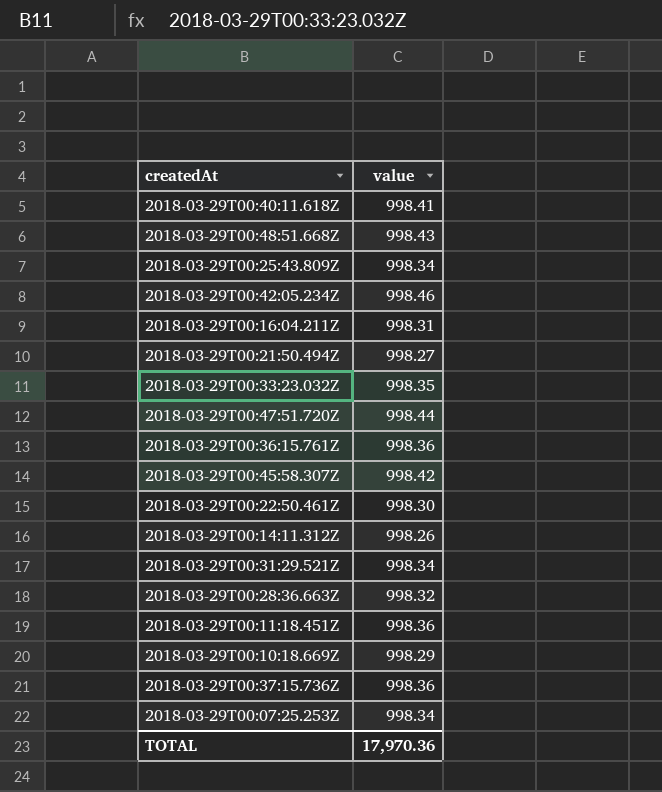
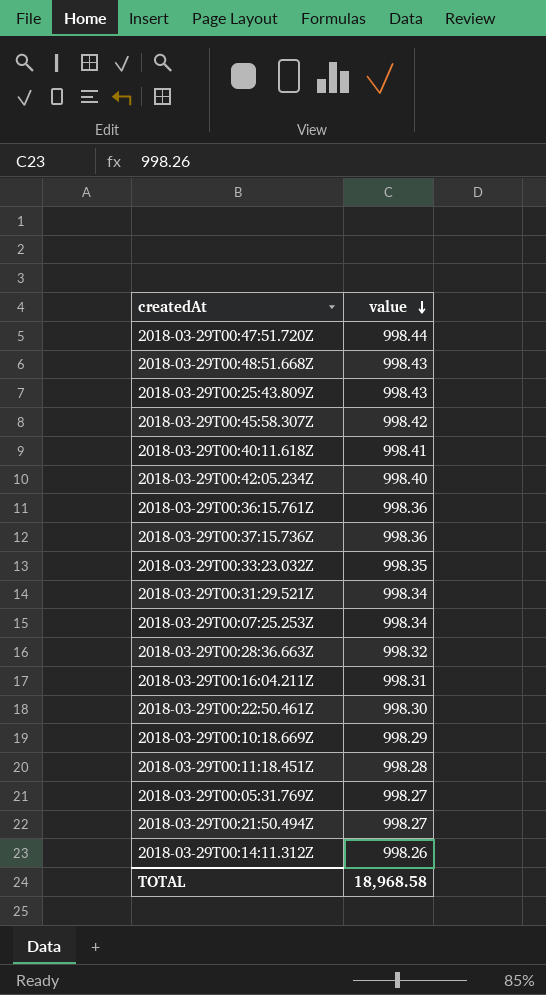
row order: none -> value descending
2018-03-29T00:25:43.809Z | value: 998.34 -> 998.43
2018-03-29T00:42:05.234Z | value: 998.46 -> 998.40
2018-03-29T00:11:18.451Z | value: 998.36 -> 998.28
row 2018-03-29T00:05:31.769Z: none -> 998.27
TOTAL | value: 17,970.36 -> 18,968.58

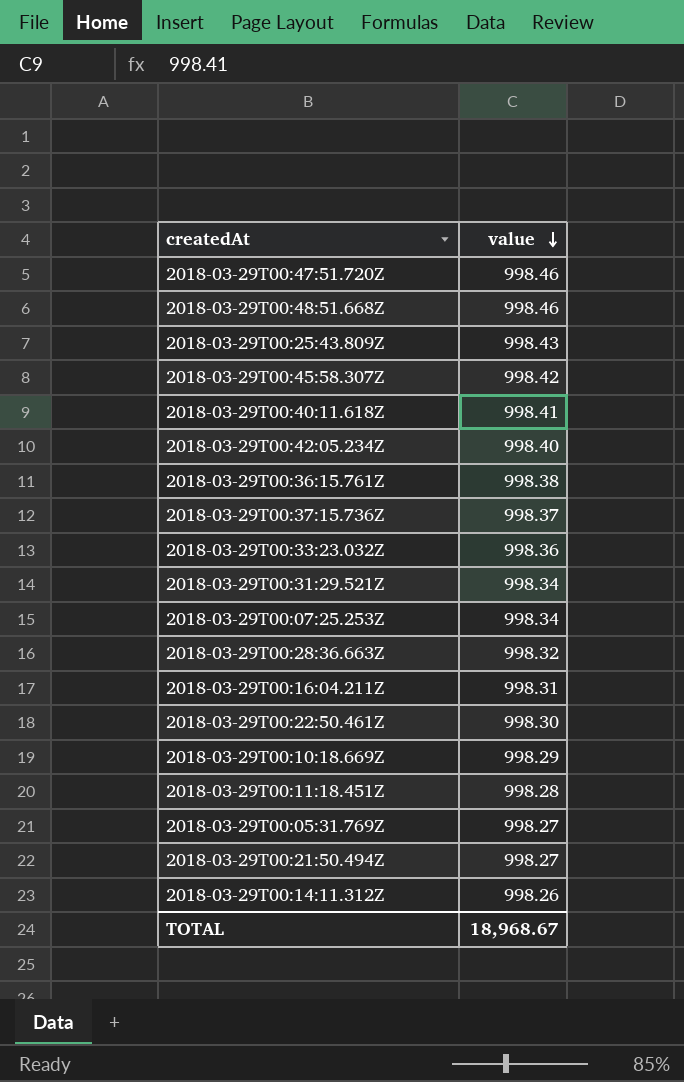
2018-03-29T00:47:51.720Z | value: 998.44 -> 998.46
2018-03-29T00:48:51.668Z | value: 998.43 -> 998.46
2018-03-29T00:36:15.761Z | value: 998.36 -> 998.38
2018-03-29T00:37:15.736Z | value: 998.36 -> 998.37
2018-03-29T00:33:23.032Z | value: 998.35 -> 998.36
TOTAL | value: 18,968.58 -> 18,968.67

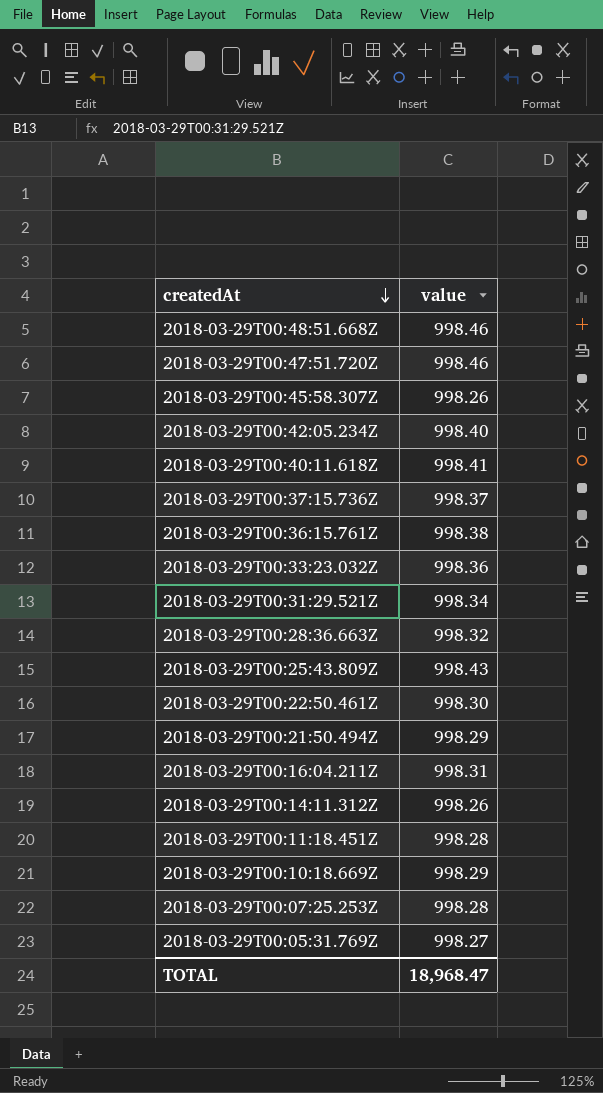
row order: value descending -> createdAt descending
2018-03-29T00:45:58.307Z | value: 998.42 -> 998.26
2018-03-29T00:21:50.494Z | value: 998.27 -> 998.29
2018-03-29T00:07:25.253Z | value: 998.34 -> 998.28
TOTAL | value: 18,968.67 -> 18,968.47

